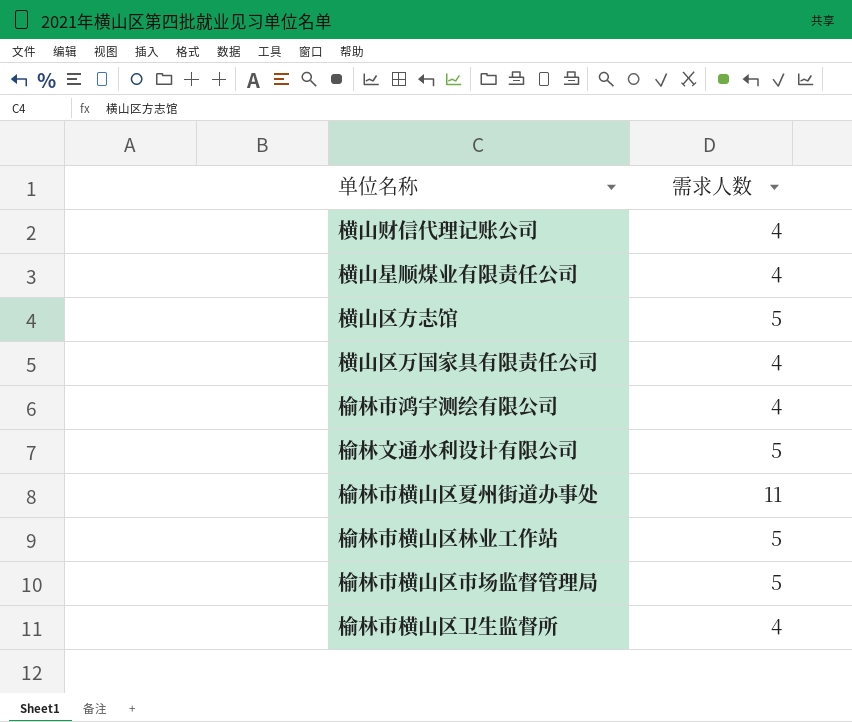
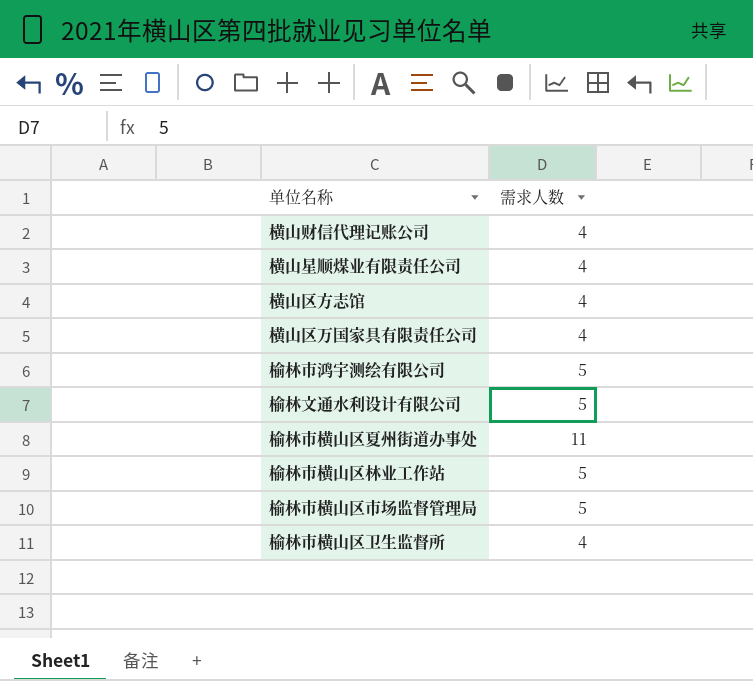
横山区方志馆 | 需求人数: 5 -> 4
榆林市鸿宇测绘有限公司 | 需求人数: 4 -> 5

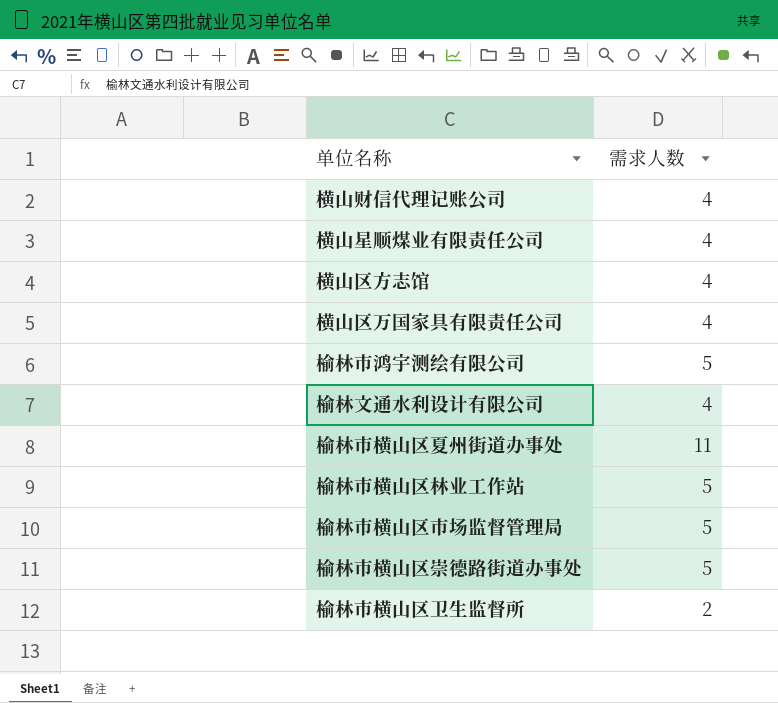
榆林文通水利设计有限公司 | 需求人数: 5 -> 4
row 榆林市横山区崇德路街道办事处: none -> 5
榆林市横山区卫生监督所 | 需求人数: 4 -> 2

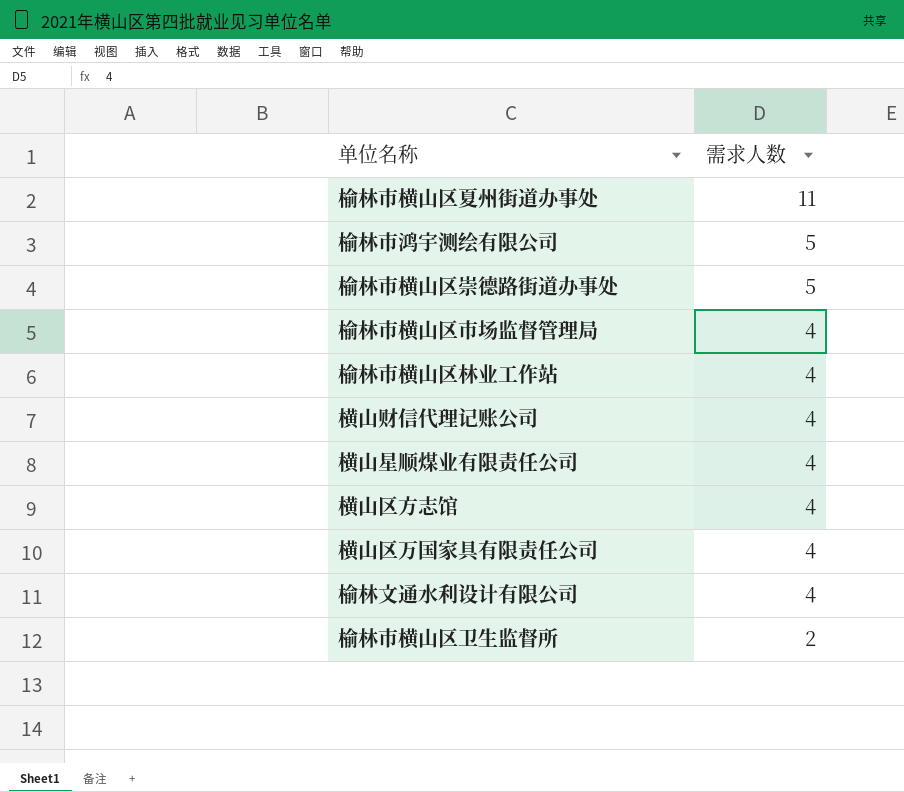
row order: none -> 需求人数 descending
榆林市横山区市场监督管理局 | 需求人数: 5 -> 4
榆林市横山区林业工作站 | 需求人数: 5 -> 4

